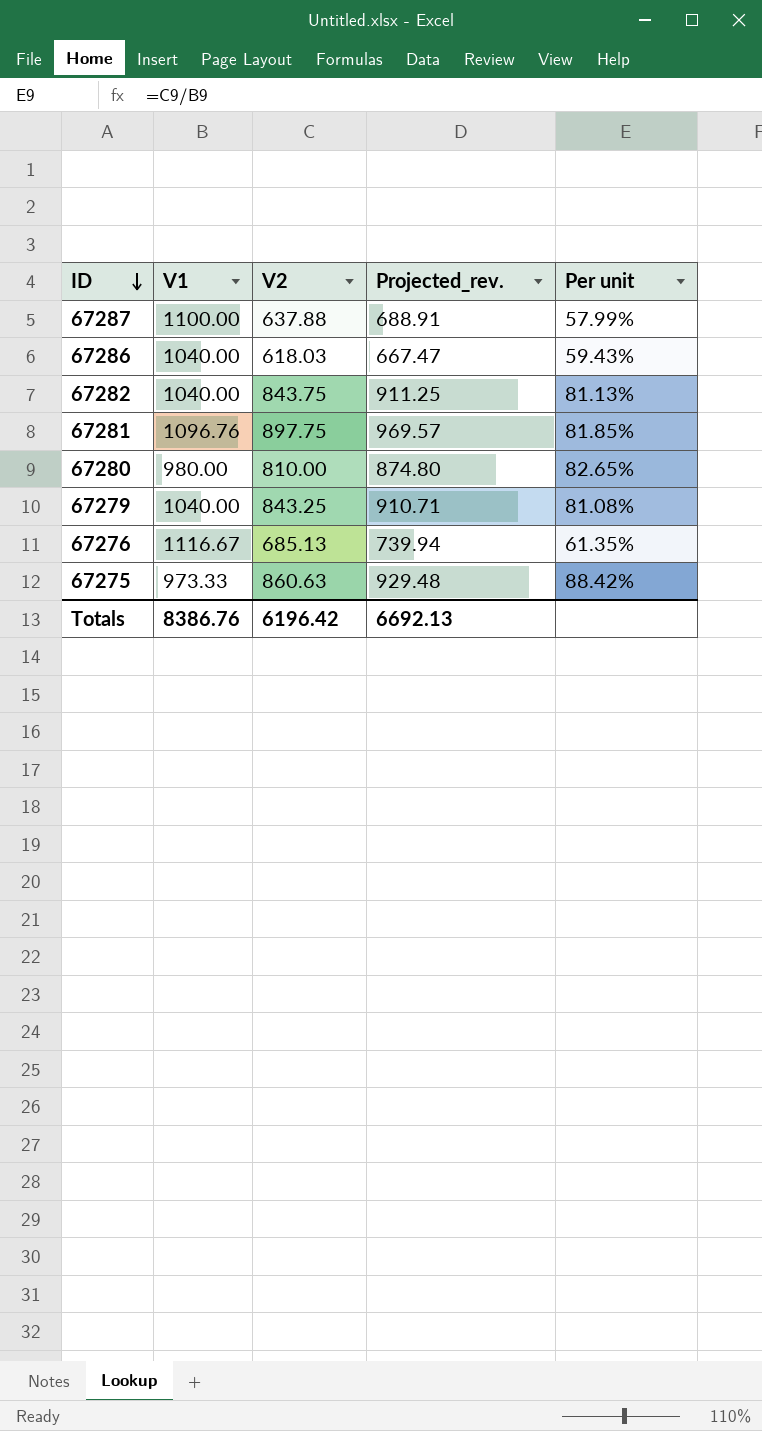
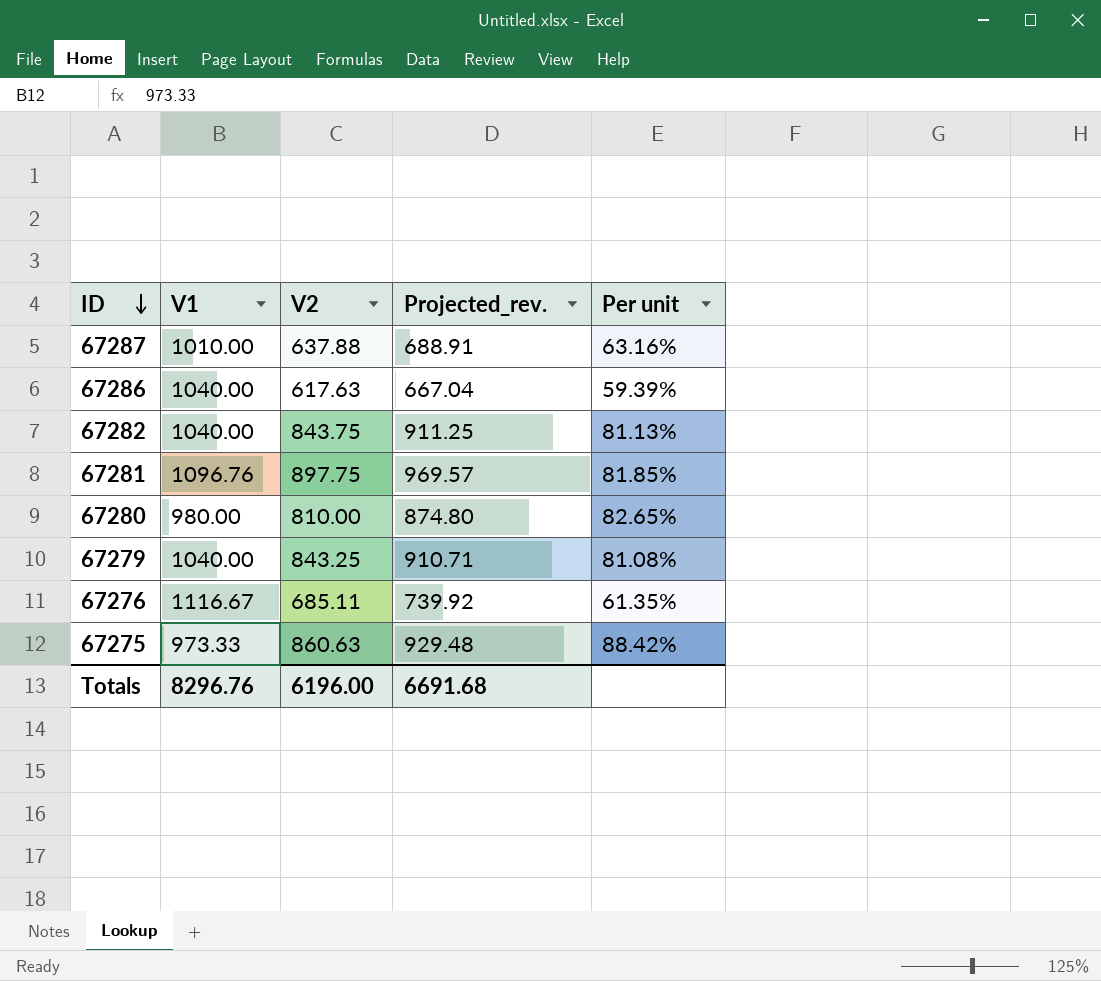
67287 | V1: 1100.00 -> 1010.00
67287 | Per unit: 57.99% -> 63.16%
67286 | V2: 618.03 -> 617.63
67286 | Projected_rev.: 667.47 -> 667.04
67286 | Per unit: 59.43% -> 59.39%
67276 | V2: 685.13 -> 685.11
67276 | Projected_rev.: 739.94 -> 739.92
Totals | V1: 8386.76 -> 8296.76
Totals | V2: 6196.42 -> 6196.00
Totals | Projected_rev.: 6692.13 -> 6691.68

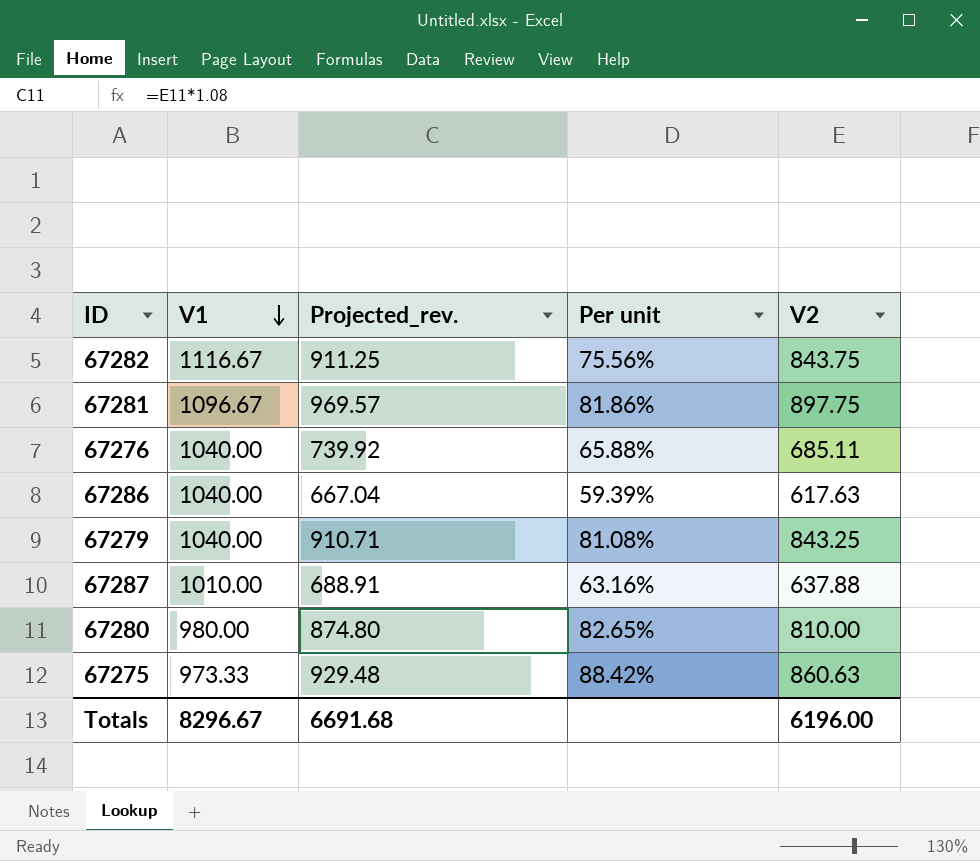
row order: ID descending -> V1 descending
column V2 | position: 3 -> 5
67282 | V1: 1040.00 -> 1116.67
67282 | Per unit: 81.13% -> 75.56%
67281 | V1: 1096.76 -> 1096.67
67281 | Per unit: 81.85% -> 81.86%
67276 | V1: 1116.67 -> 1040.00
67276 | Per unit: 61.35% -> 65.88%
Totals | V1: 8296.76 -> 8296.67

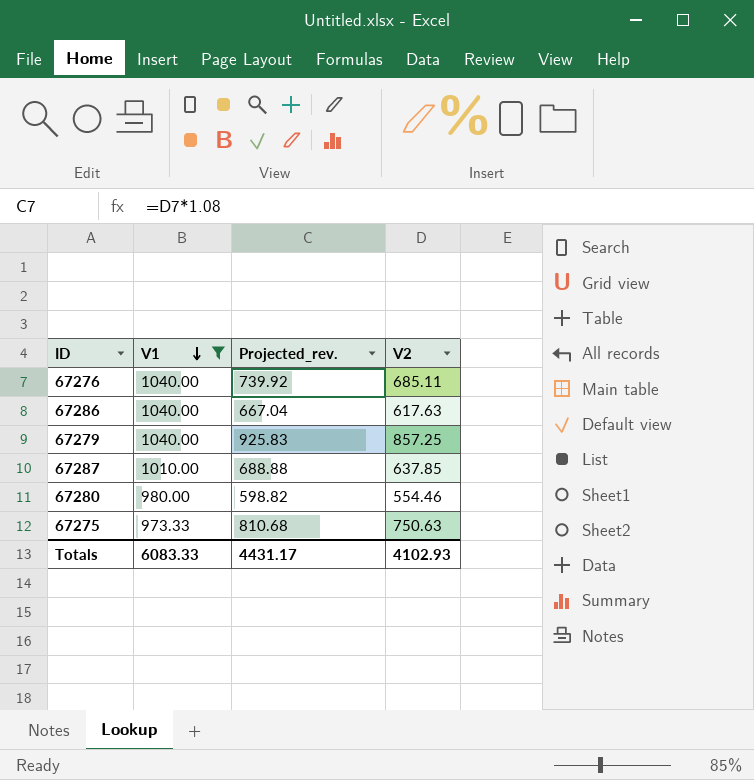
filter: none -> V1 <= 1040.00
column Per unit | formula: [V2] / [V1] -> none
67279 | Projected_rev.: 910.71 -> 925.83
67279 | V2: 843.25 -> 857.25
67287 | Projected_rev.: 688.91 -> 688.88
67287 | V2: 637.88 -> 637.85
67280 | Projected_rev.: 874.80 -> 598.82
67280 | V2: 810.00 -> 554.46
67275 | Projected_rev.: 929.48 -> 810.68
67275 | V2: 860.63 -> 750.63
Totals | V1: 8296.67 -> 6083.33
Totals | Projected_rev.: 6691.68 -> 4431.17
Totals | V2: 6196.00 -> 4102.93

